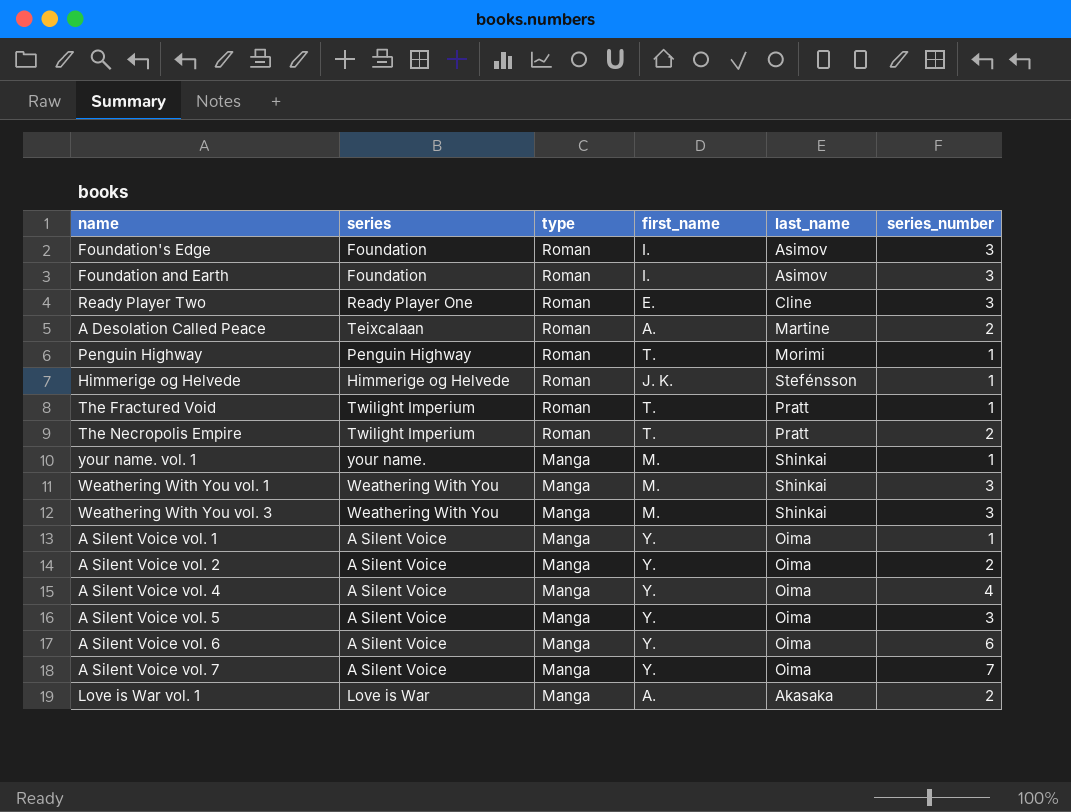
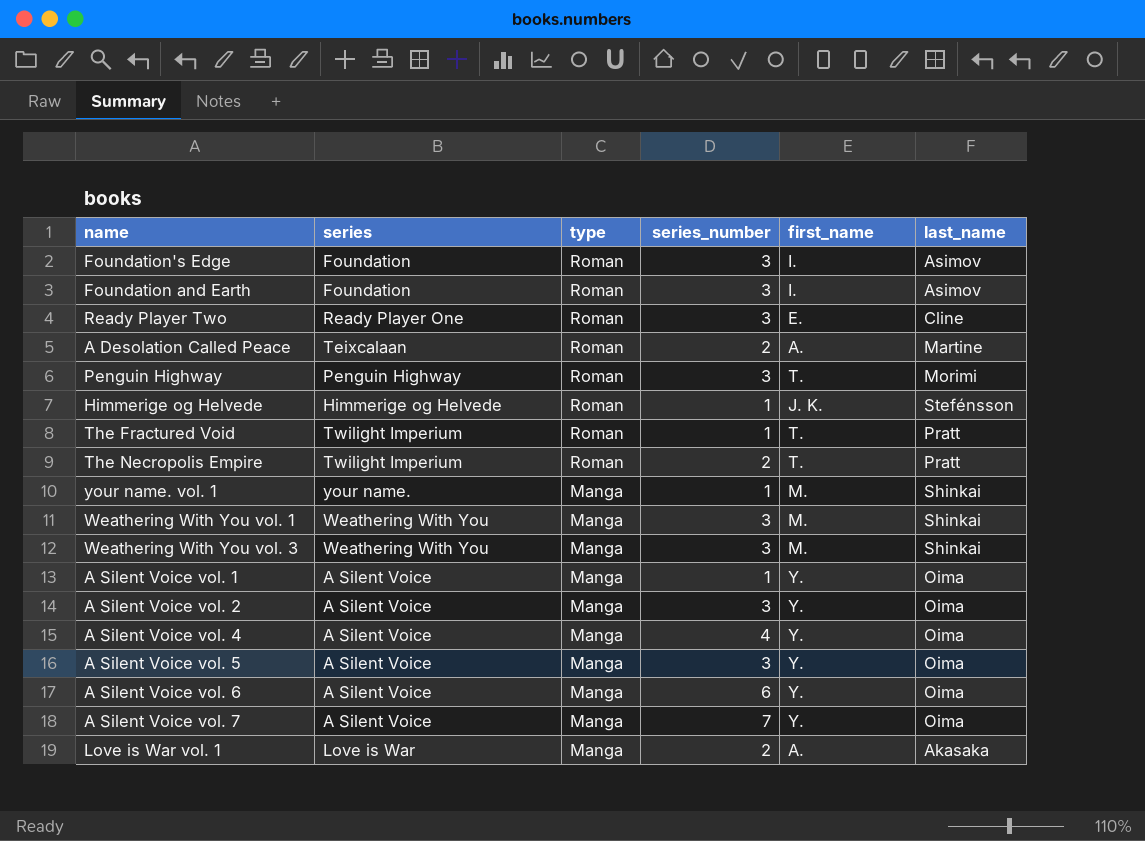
column series_number | position: 6 -> 4
Penguin Highway | series_number: 1 -> 3
A Silent Voice vol. 2 | series_number: 2 -> 3

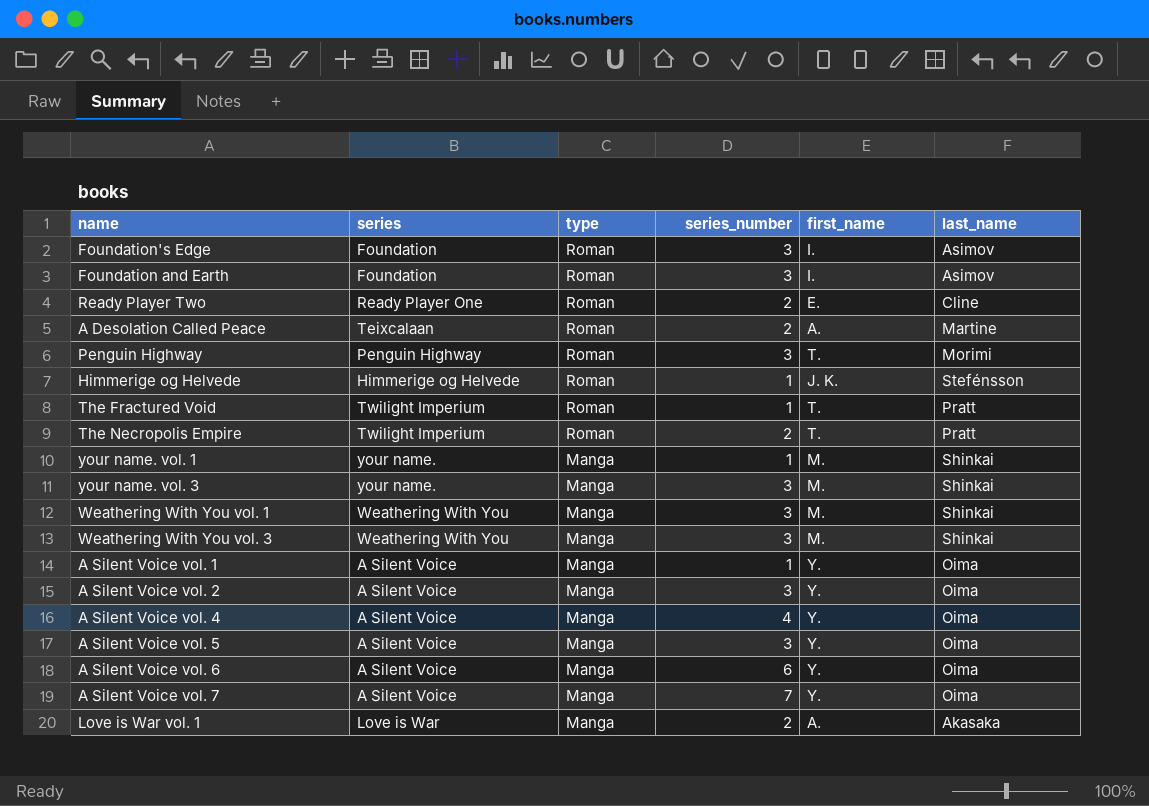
Ready Player Two | series_number: 3 -> 2
row your name. vol. 3: none -> your name. | Manga | 3 | M. | Shinkai

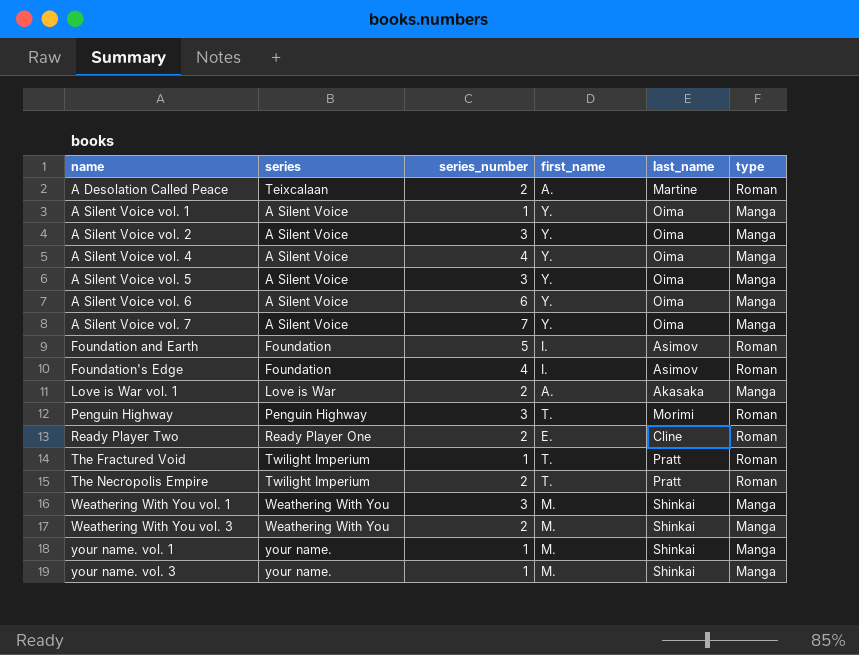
row order: type descending -> name ascending
column type | position: 3 -> 6
row Himmerige og Helvede: Himmerige og Helvede | Roman | 1 | J. K. | Stefénsson -> none
Foundation and Earth | series_number: 3 -> 5
Foundation's Edge | series_number: 3 -> 4
Weathering With You vol. 3 | series_number: 3 -> 2
your name. vol. 3 | series_number: 3 -> 1

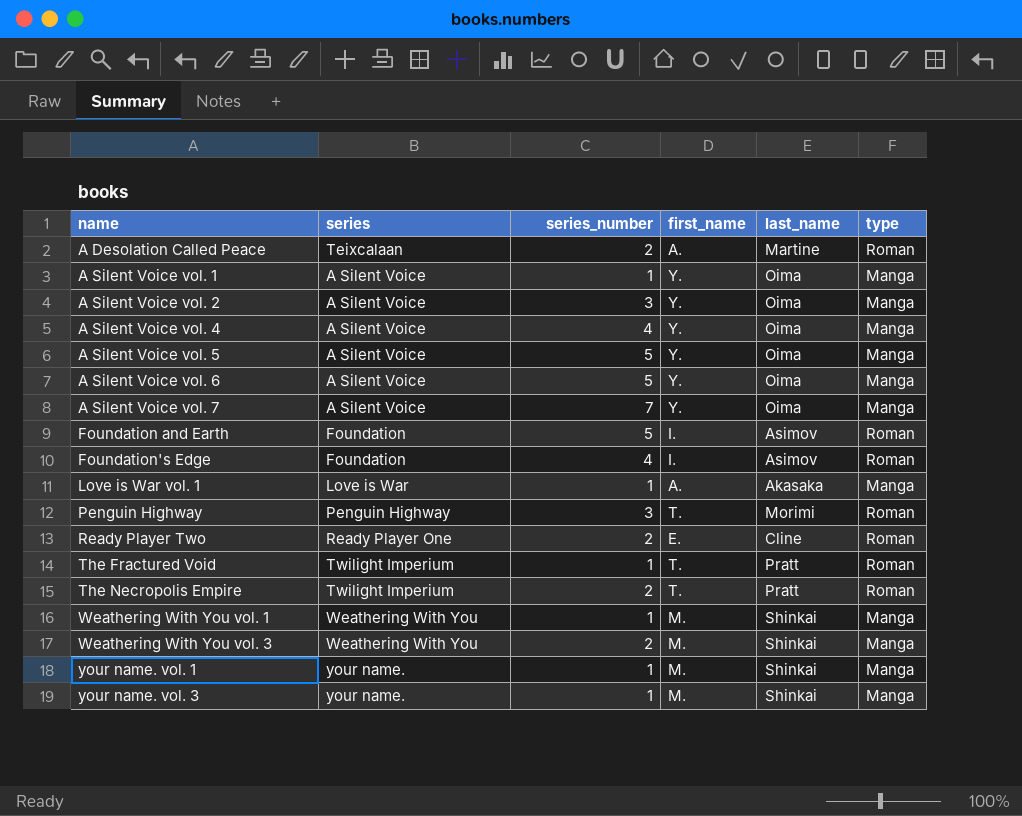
A Silent Voice vol. 5 | series_number: 3 -> 5
A Silent Voice vol. 6 | series_number: 6 -> 5
Love is War vol. 1 | series_number: 2 -> 1
Weathering With You vol. 1 | series_number: 3 -> 1

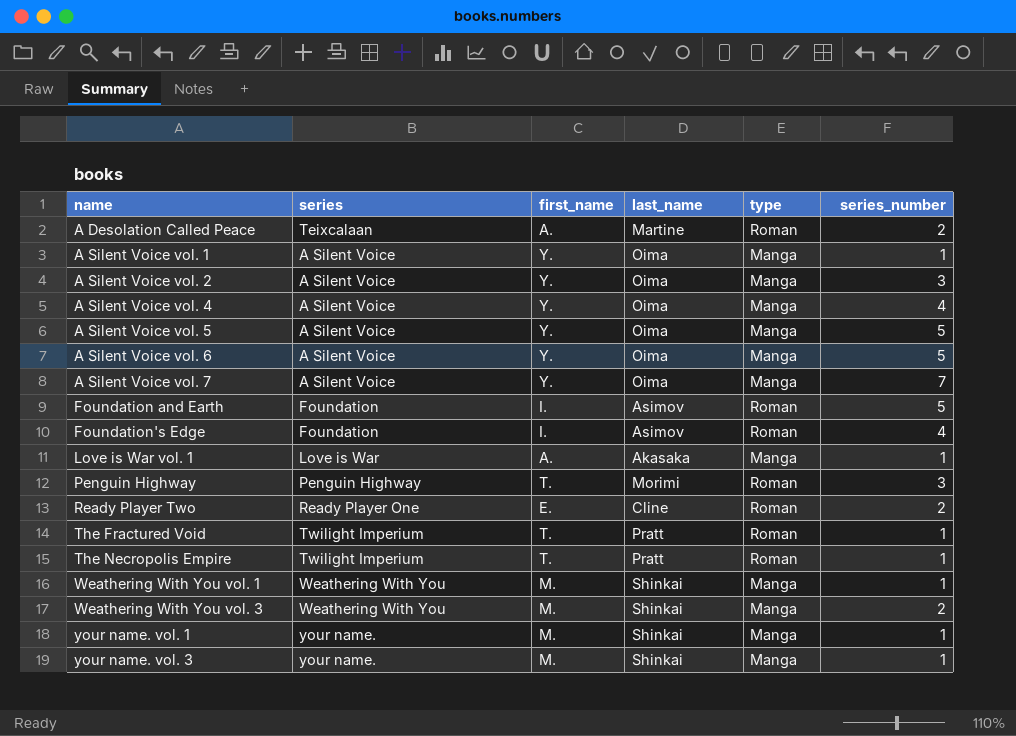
column series_number | position: 3 -> 6
The Necropolis Empire | series_number: 2 -> 1

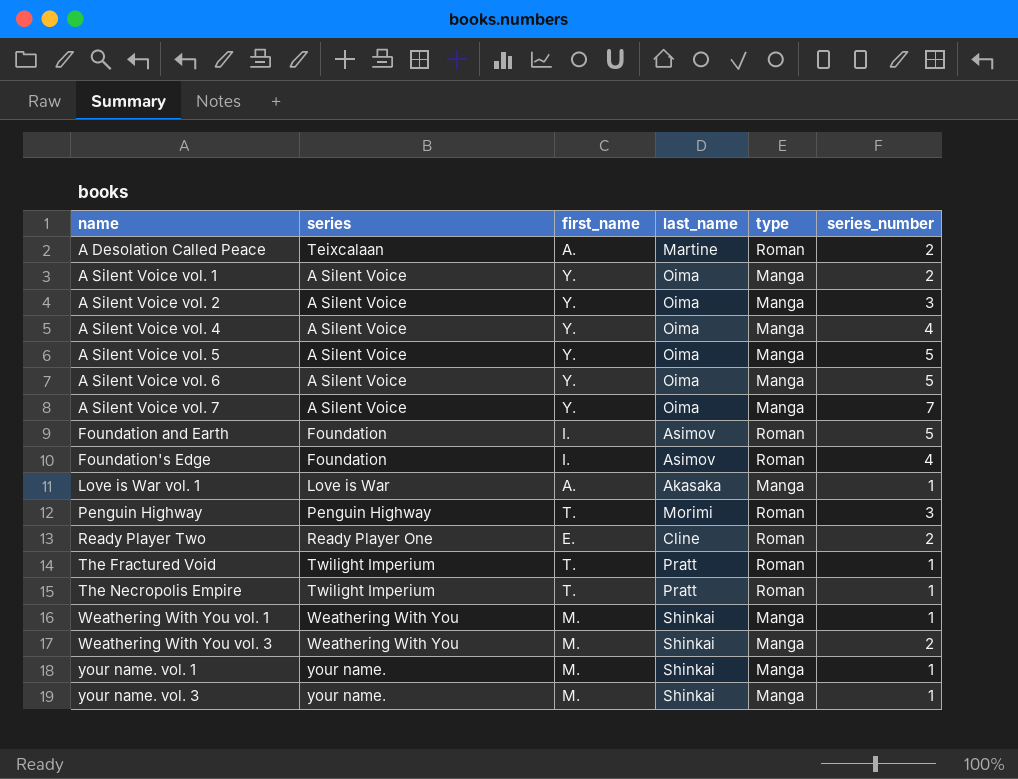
A Silent Voice vol. 1 | series_number: 1 -> 2

